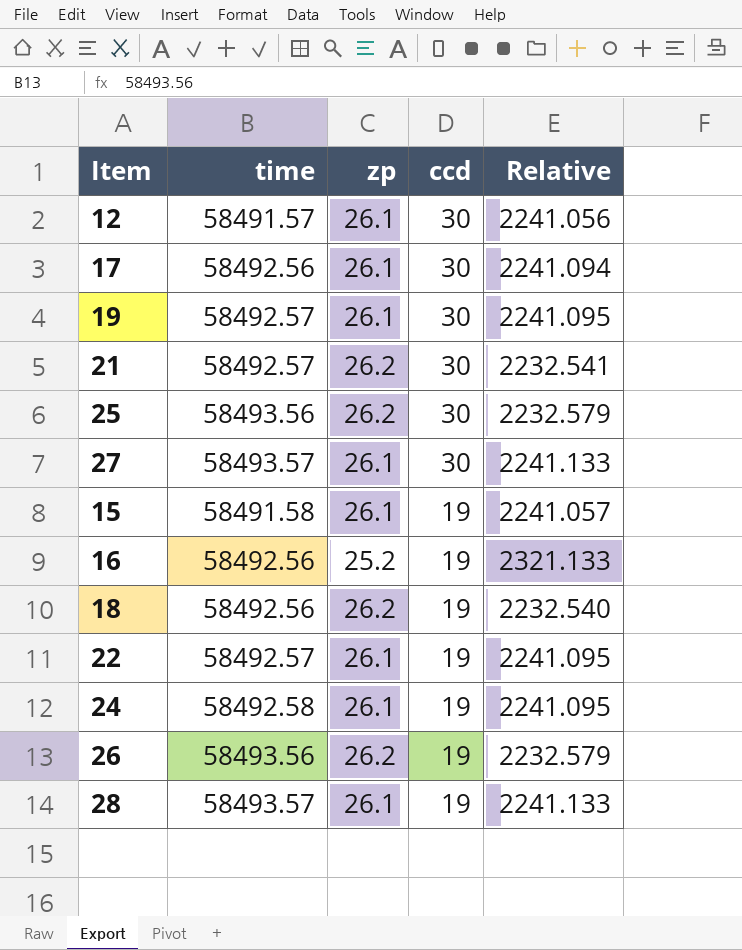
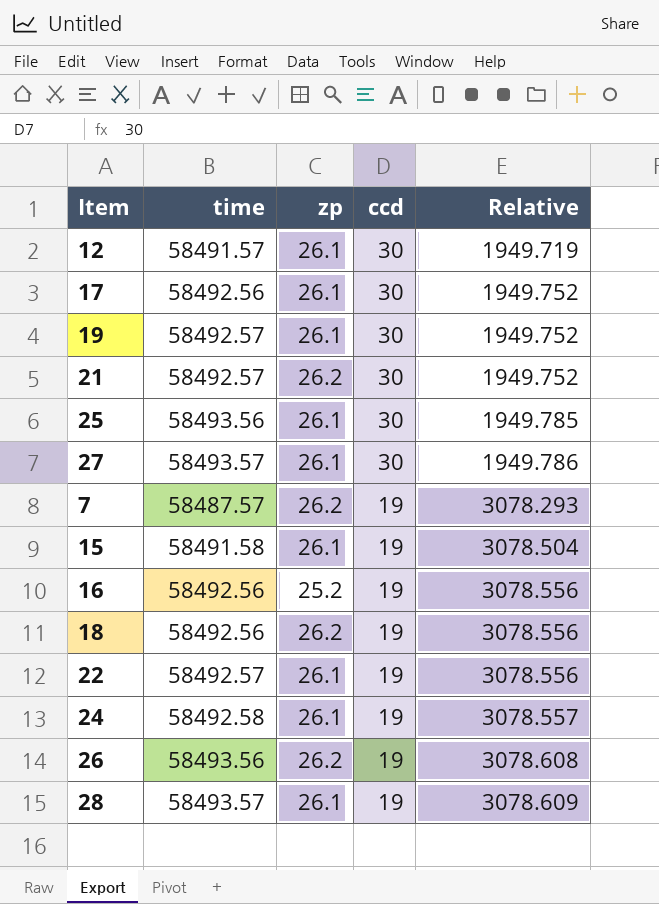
column Relative | formula: [time] / [zp] -> [time] / [ccd]
25 | zp: 26.2 -> 26.1
row 7: none -> 58487.57 | 26.2 | 19 | 3078.293

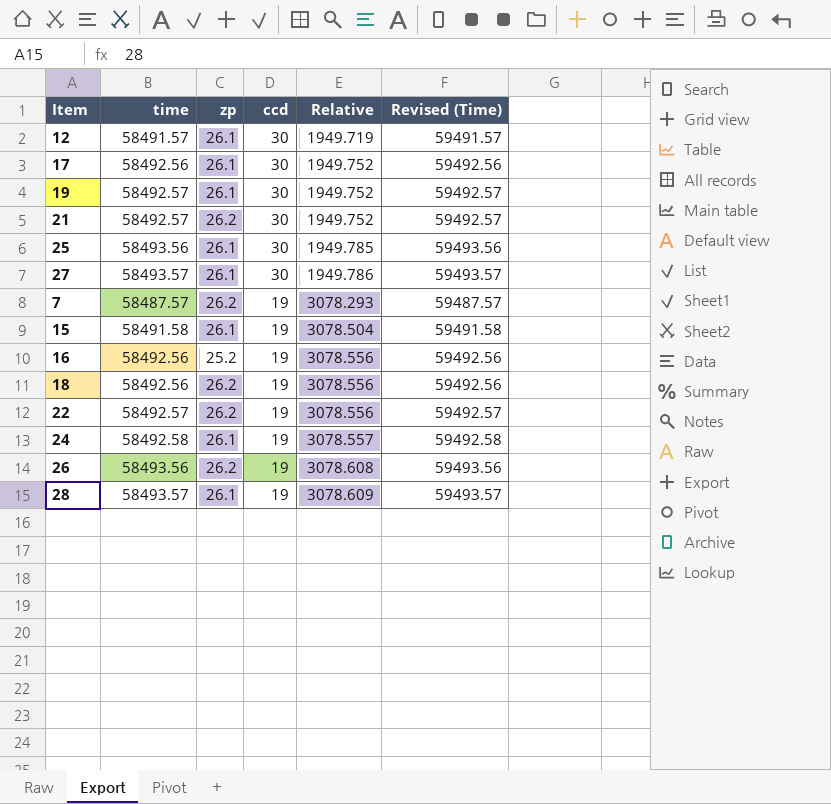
column Revised (Time) | formula: none -> [time] + 1000
22 | zp: 26.1 -> 26.2

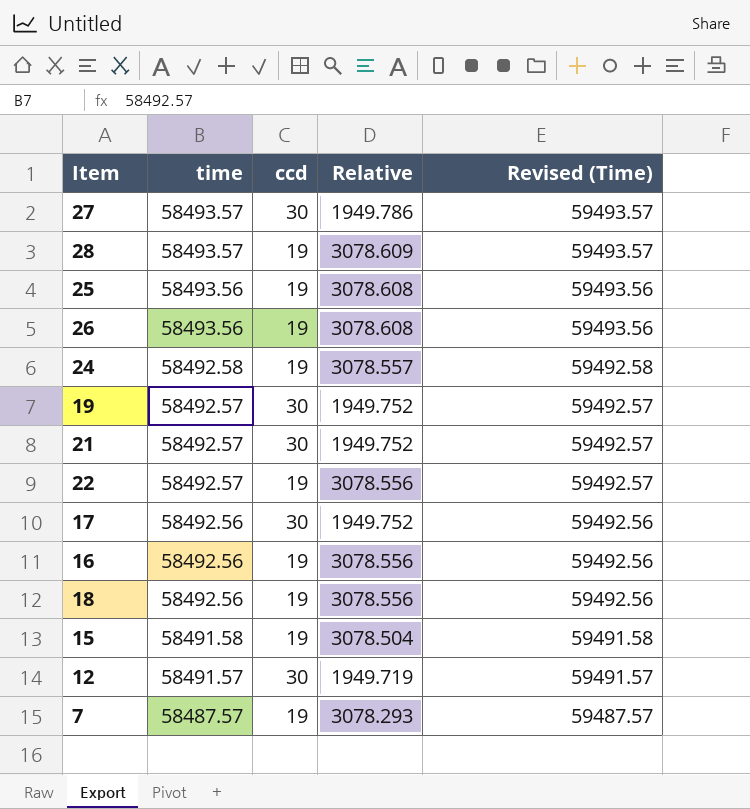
row order: ccd descending -> time descending
column zp | position: 3 -> none
25 | ccd: 30 -> 19
25 | Relative: 1949.785 -> 3078.608

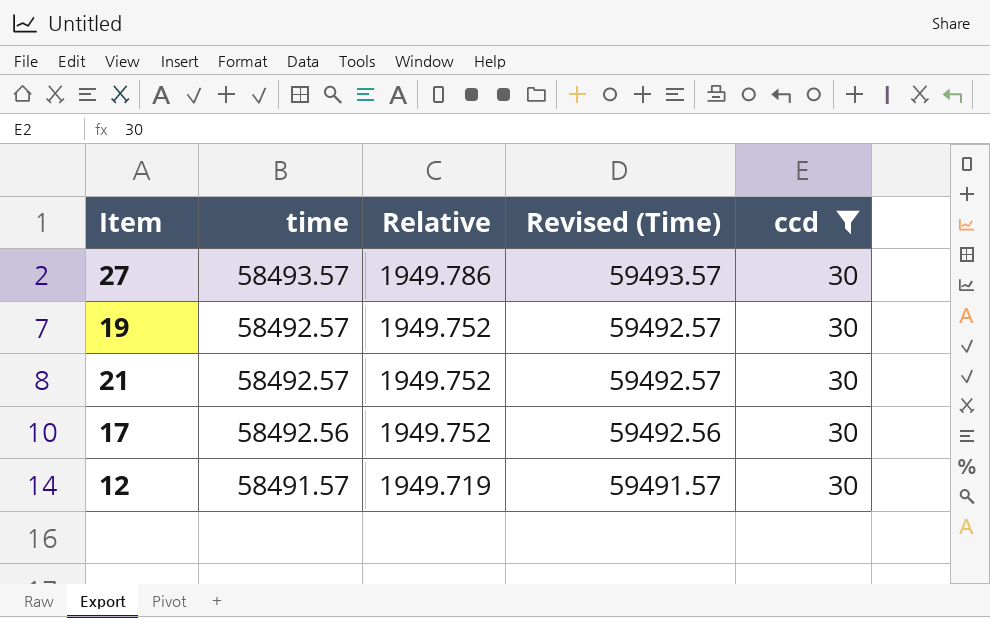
filter: none -> ccd = 30
column ccd | position: 3 -> 5

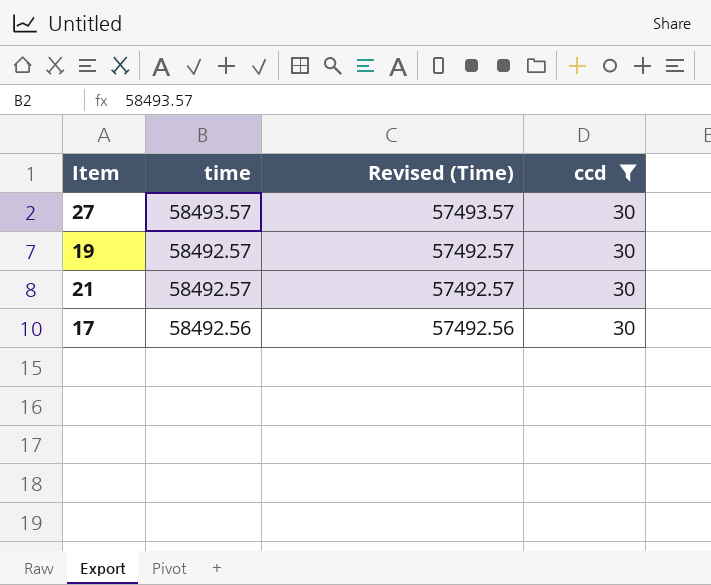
column Relative | formula: [time] / [ccd] -> none
column Revised (Time) | formula: [time] + 1000 -> [time] - 1000
row 12: 58491.57 | 1949.719 | 59491.57 | 30 -> none

